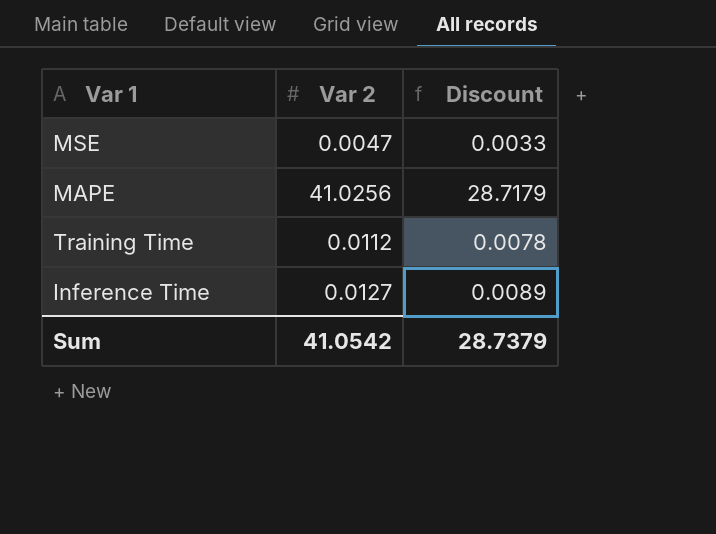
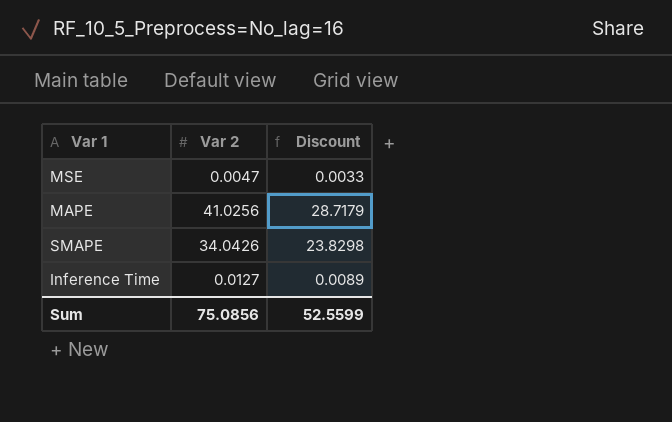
row Training Time: 0.0112 | 0.0078 -> none
row SMAPE: none -> 34.0426 | 23.8298
Sum | Var 2: 41.0542 -> 75.0856
Sum | Discount: 28.7379 -> 52.5599

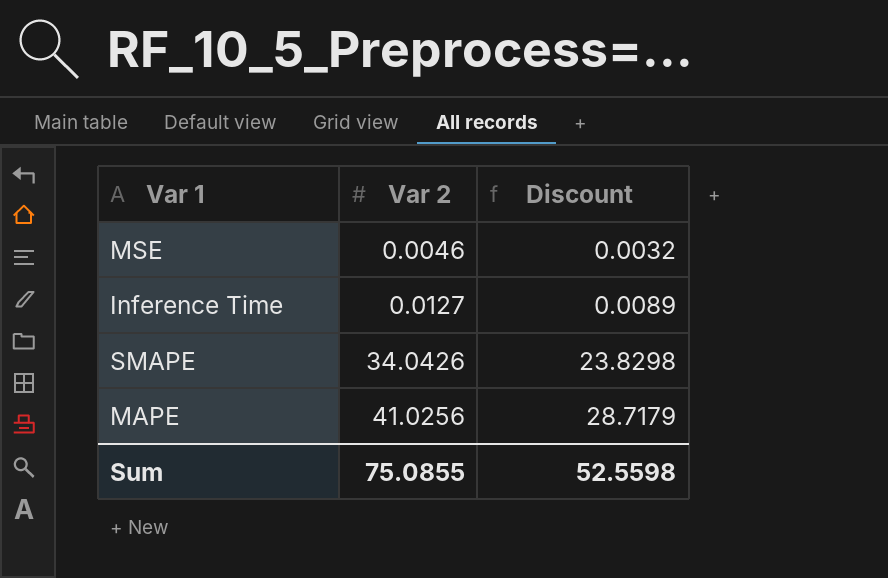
row order: none -> Var 2 ascending
MSE | Var 2: 0.0047 -> 0.0046
MSE | Discount: 0.0033 -> 0.0032
Sum | Var 2: 75.0856 -> 75.0855
Sum | Discount: 52.5599 -> 52.5598

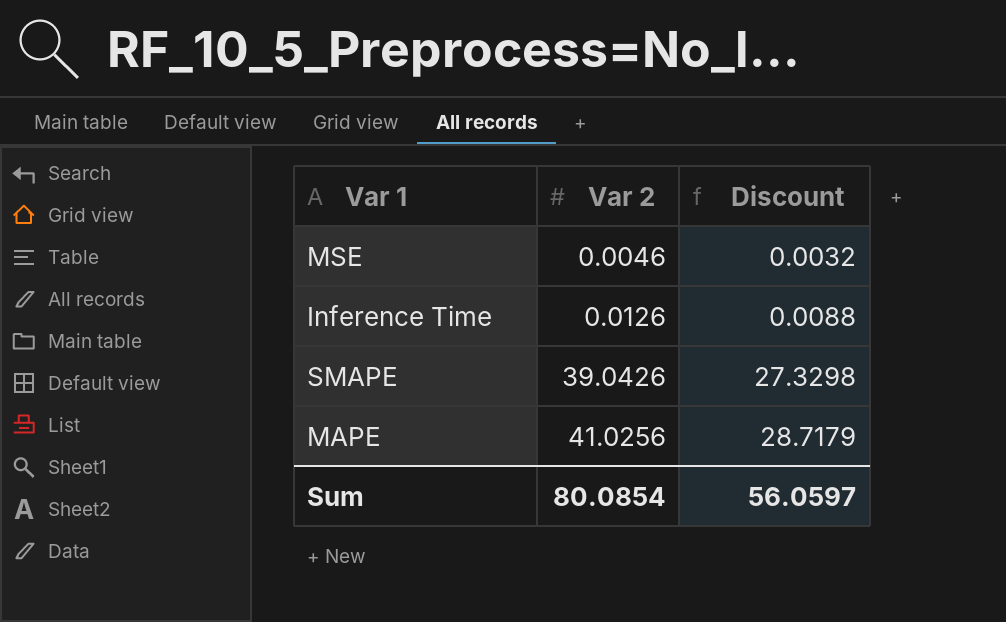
Inference Time | Var 2: 0.0127 -> 0.0126
Inference Time | Discount: 0.0089 -> 0.0088
SMAPE | Var 2: 34.0426 -> 39.0426
SMAPE | Discount: 23.8298 -> 27.3298
Sum | Var 2: 75.0855 -> 80.0854
Sum | Discount: 52.5598 -> 56.0597

